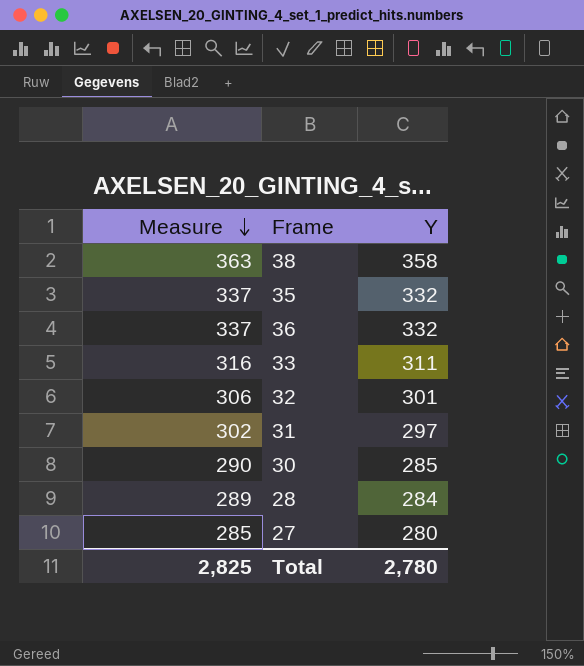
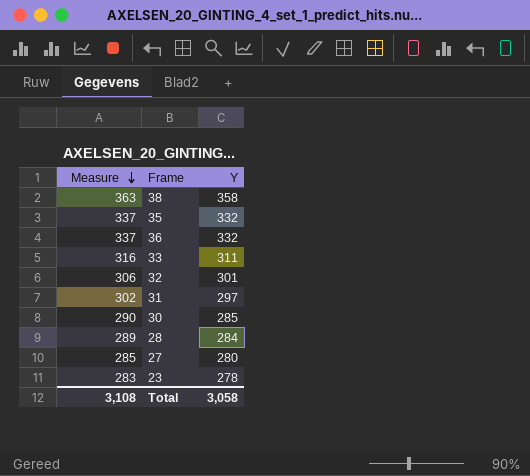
row 23: none -> 283 | 278
Total | Measure: 2,825 -> 3,108
Total | Y: 2,780 -> 3,058

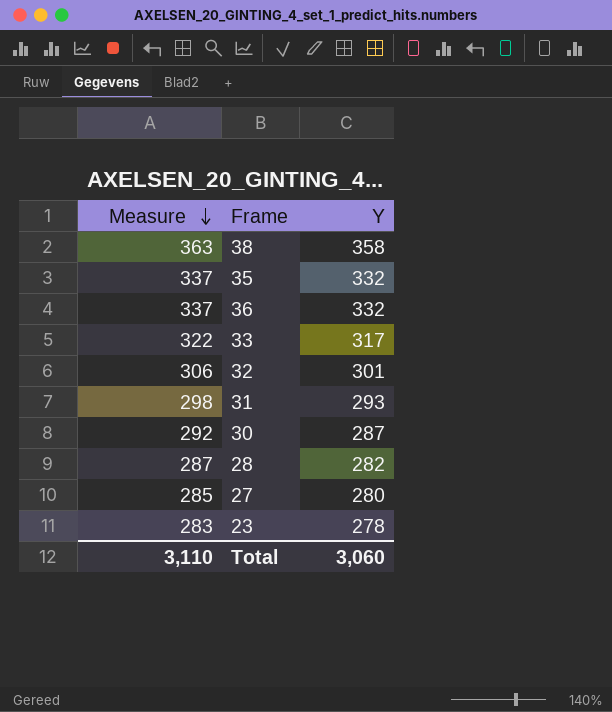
33 | Measure: 316 -> 322
33 | Y: 311 -> 317
31 | Measure: 302 -> 298
31 | Y: 297 -> 293
30 | Measure: 290 -> 292
30 | Y: 285 -> 287
28 | Measure: 289 -> 287
28 | Y: 284 -> 282
Total | Measure: 3,108 -> 3,110
Total | Y: 3,058 -> 3,060

